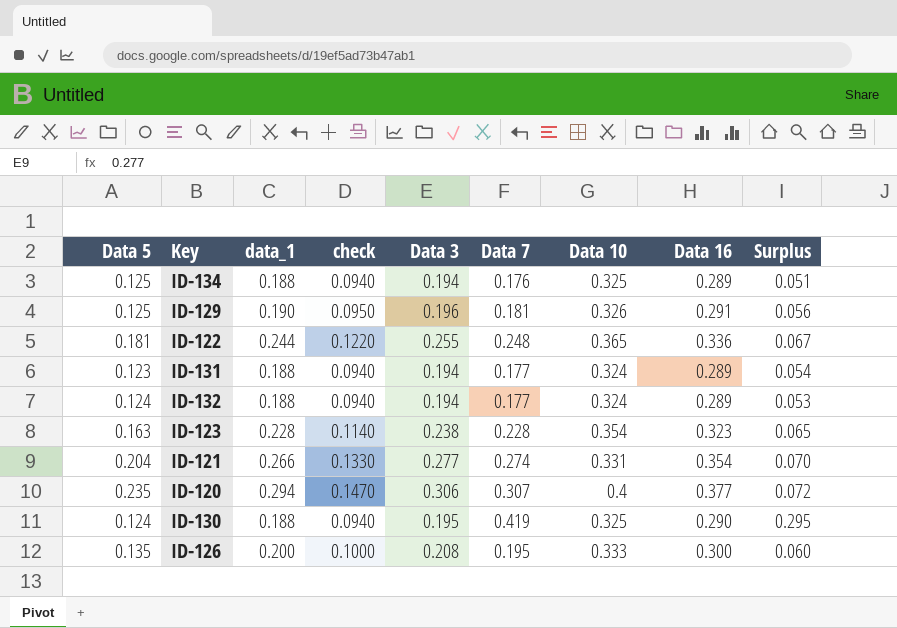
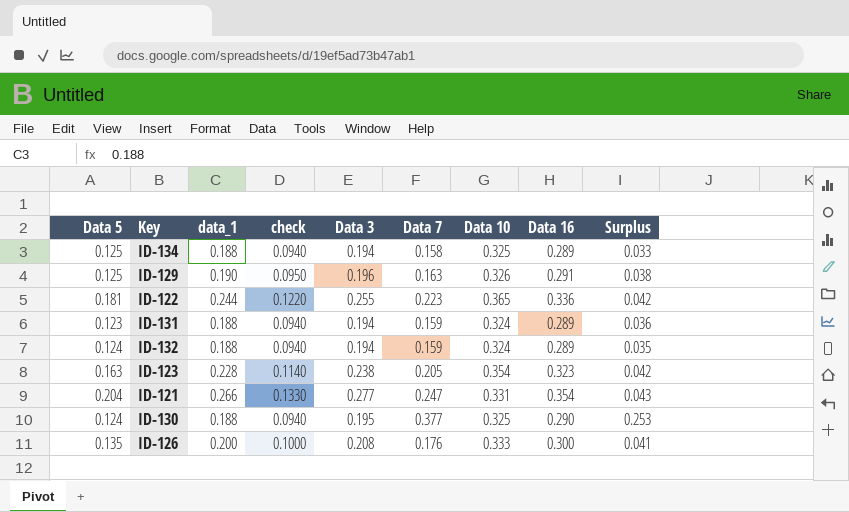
row ID-120: 0.235 | 0.294 | 0.1470 | 0.306 | 0.307 | 0.4 | 0.377 | 0.072 -> none
ID-134 | Data 7: 0.176 -> 0.158
ID-134 | Surplus: 0.051 -> 0.033
ID-129 | Data 7: 0.181 -> 0.163
ID-129 | Surplus: 0.056 -> 0.038
ID-122 | Data 7: 0.248 -> 0.223
ID-122 | Surplus: 0.067 -> 0.042
ID-131 | Data 7: 0.177 -> 0.159
ID-131 | Surplus: 0.054 -> 0.036
ID-132 | Data 7: 0.177 -> 0.159
ID-132 | Surplus: 0.053 -> 0.035
ID-123 | Data 7: 0.228 -> 0.205
ID-123 | Surplus: 0.065 -> 0.042
ID-121 | Data 7: 0.274 -> 0.247
ID-121 | Surplus: 0.070 -> 0.043
ID-130 | Data 7: 0.419 -> 0.377
ID-130 | Surplus: 0.295 -> 0.253
ID-126 | Data 7: 0.195 -> 0.176
ID-126 | Surplus: 0.060 -> 0.041

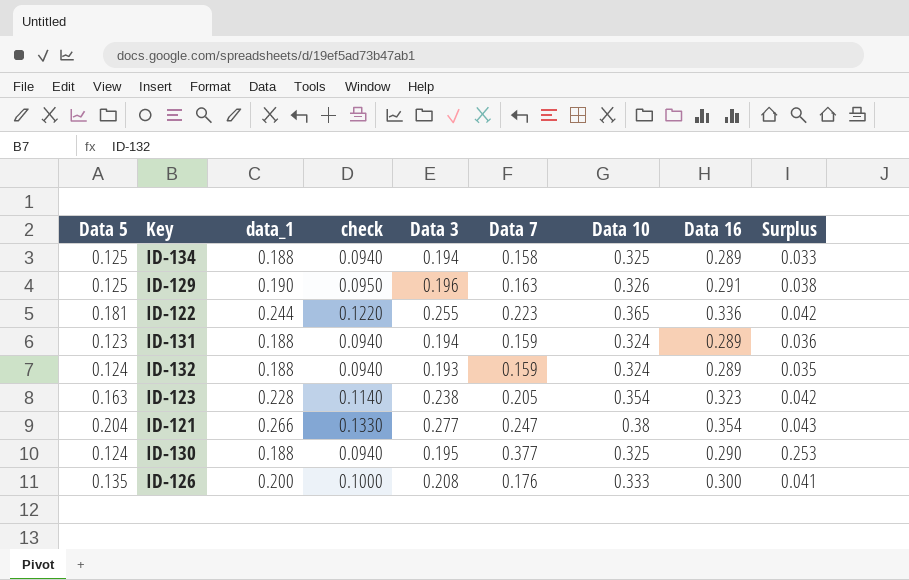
ID-132 | Data 3: 0.194 -> 0.193
ID-121 | Data 10: 0.331 -> 0.38

